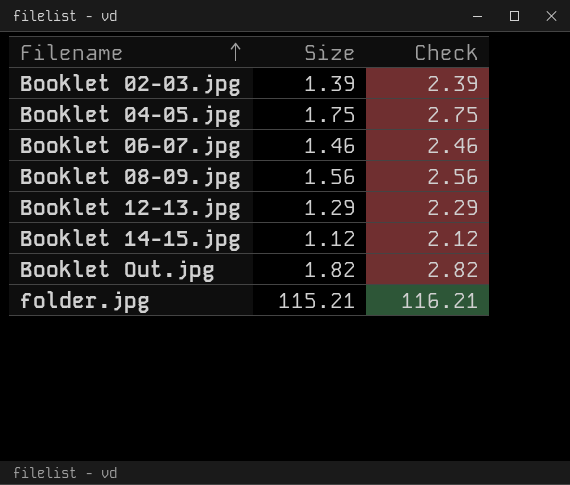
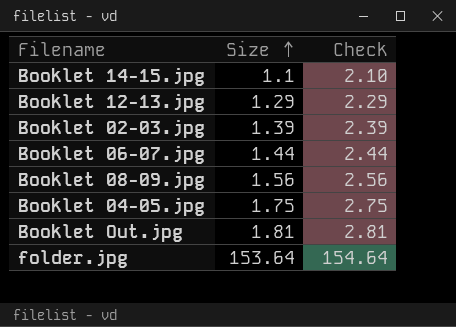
row order: Filename ascending -> Size ascending
Booklet 14-15.jpg | Size: 1.12 -> 1.1
Booklet 14-15.jpg | Check: 2.12 -> 2.10
Booklet 06-07.jpg | Size: 1.46 -> 1.44
Booklet 06-07.jpg | Check: 2.46 -> 2.44
Booklet Out.jpg | Size: 1.82 -> 1.81
Booklet Out.jpg | Check: 2.82 -> 2.81
folder.jpg | Size: 115.21 -> 153.64
folder.jpg | Check: 116.21 -> 154.64

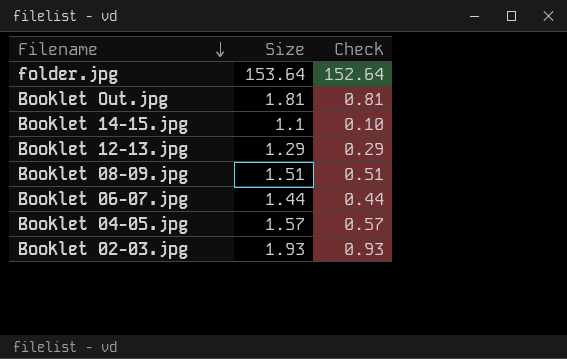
row order: Size ascending -> Filename descending
column Check | formula: [Size] + 1 -> [Size] - 1
Booklet 08-09.jpg | Size: 1.56 -> 1.51
Booklet 04-05.jpg | Size: 1.75 -> 1.57
Booklet 02-03.jpg | Size: 1.39 -> 1.93

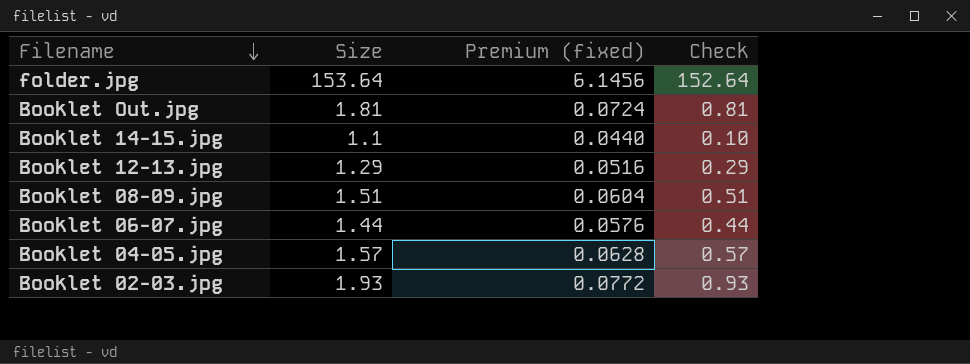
column Premium (fixed) | formula: none -> [Size] * 0.04

